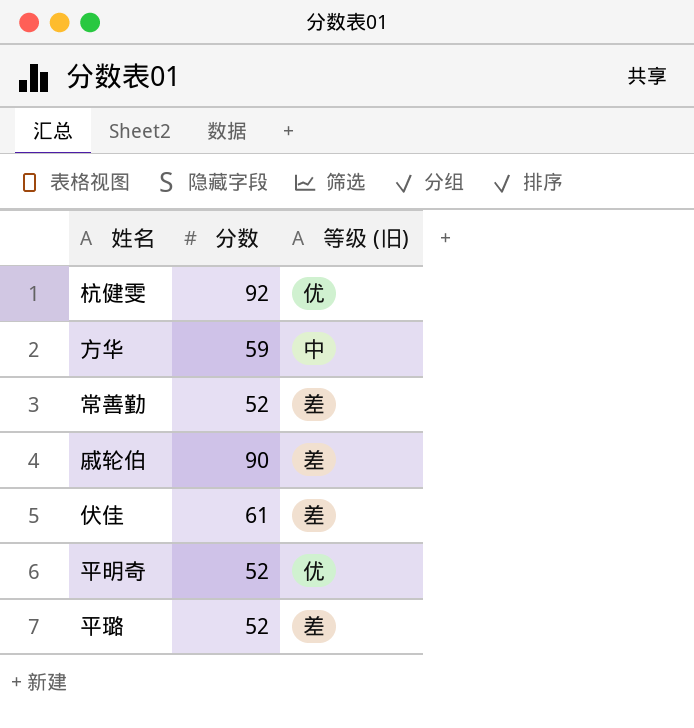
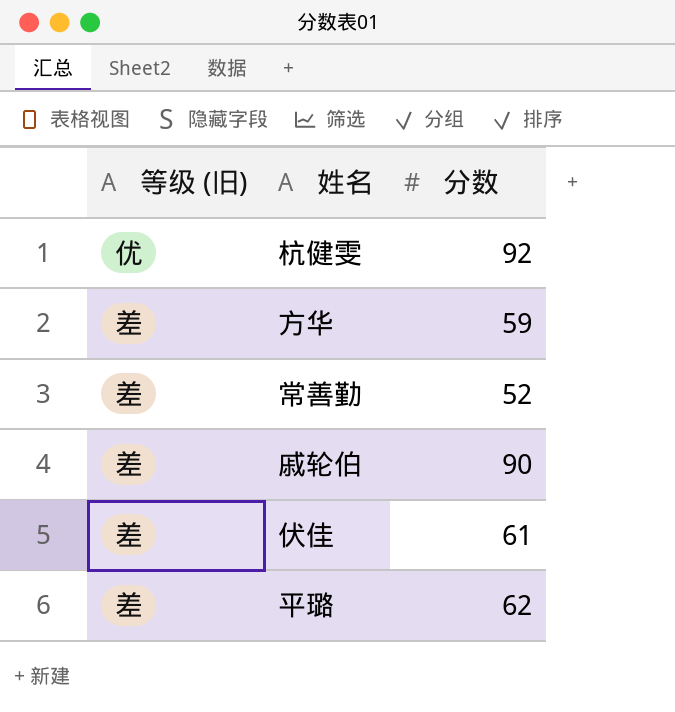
column 等级 (旧) | position: 3 -> 1
row 平明奇: 52 | 优 -> none
方华 | 等级 (旧): 中 -> 差
平璐 | 分数: 52 -> 62

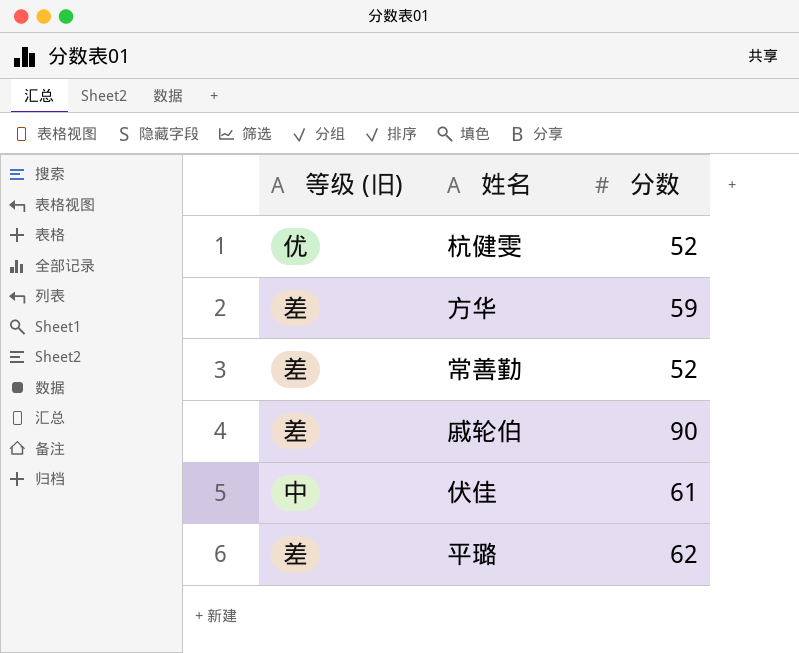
杭健雯 | 分数: 92 -> 52
伏佳 | 等级 (旧): 差 -> 中

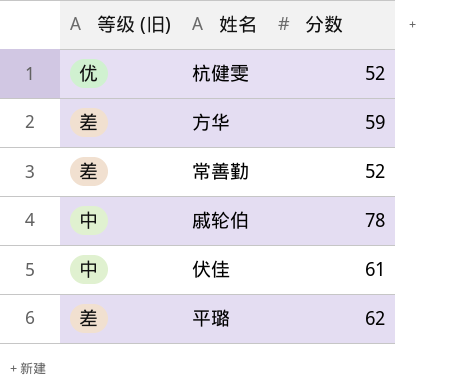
戚轮伯 | 等级 (旧): 差 -> 中
戚轮伯 | 分数: 90 -> 78

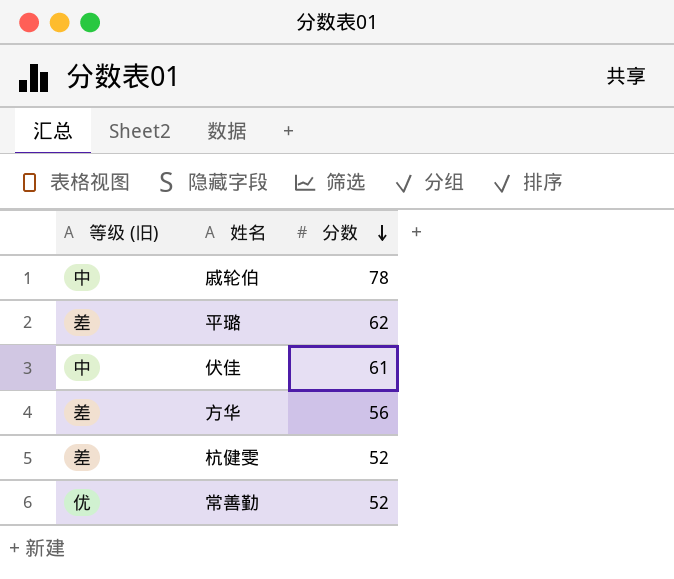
row order: none -> 分数 descending
方华 | 分数: 59 -> 56
杭健雯 | 等级 (旧): 优 -> 差
常善勤 | 等级 (旧): 差 -> 优

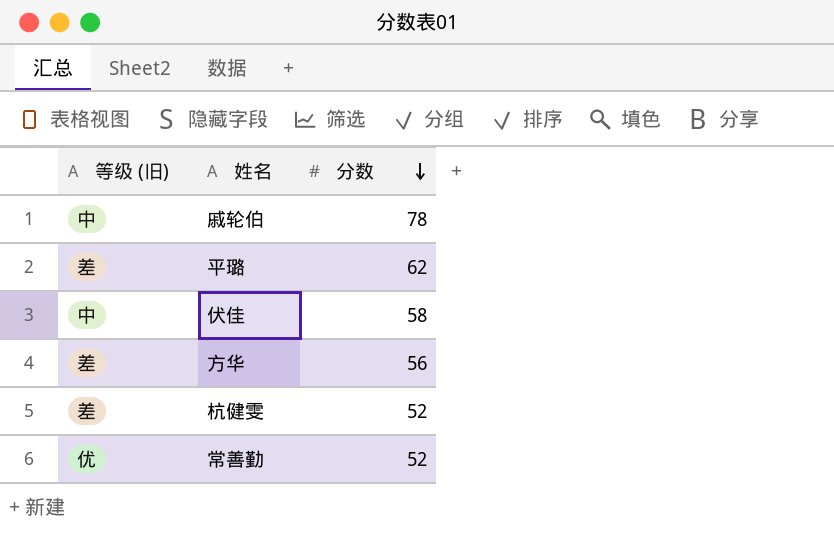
伏佳 | 分数: 61 -> 58

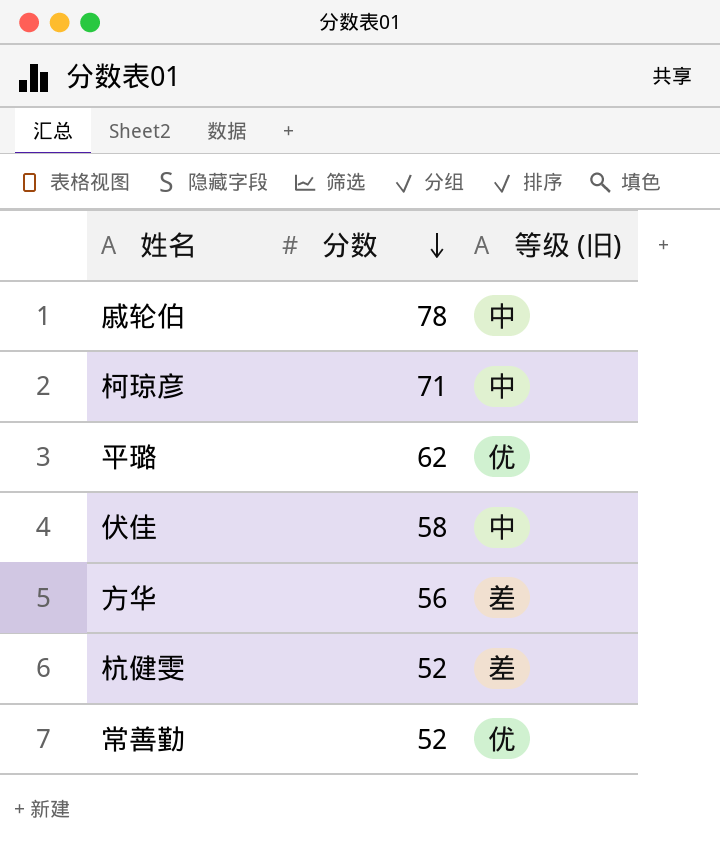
column 等级 (旧) | position: 1 -> 3
row 柯琼彦: none -> 71 | 中
平璐 | 等级 (旧): 差 -> 优

